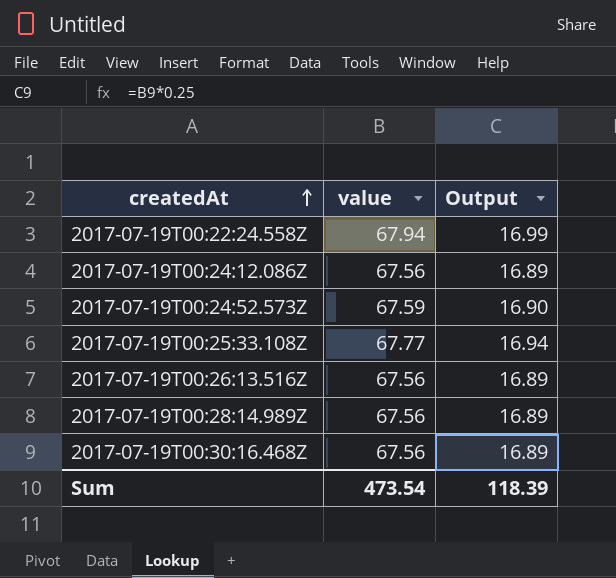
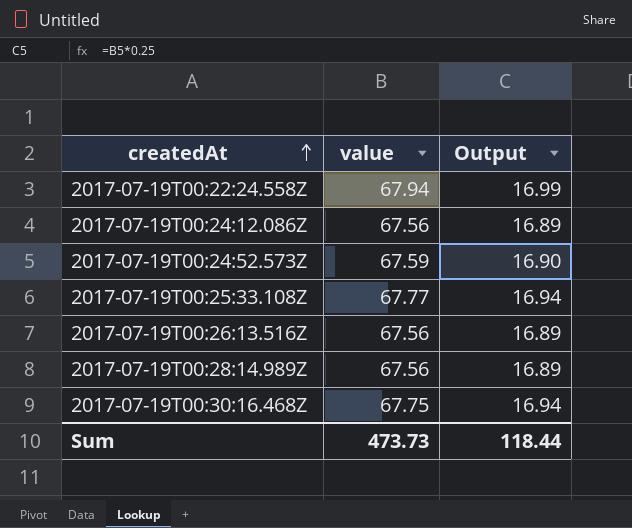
2017-07-19T00:30:16.468Z | value: 67.56 -> 67.75
2017-07-19T00:30:16.468Z | Output: 16.89 -> 16.94
Sum | value: 473.54 -> 473.73
Sum | Output: 118.39 -> 118.44

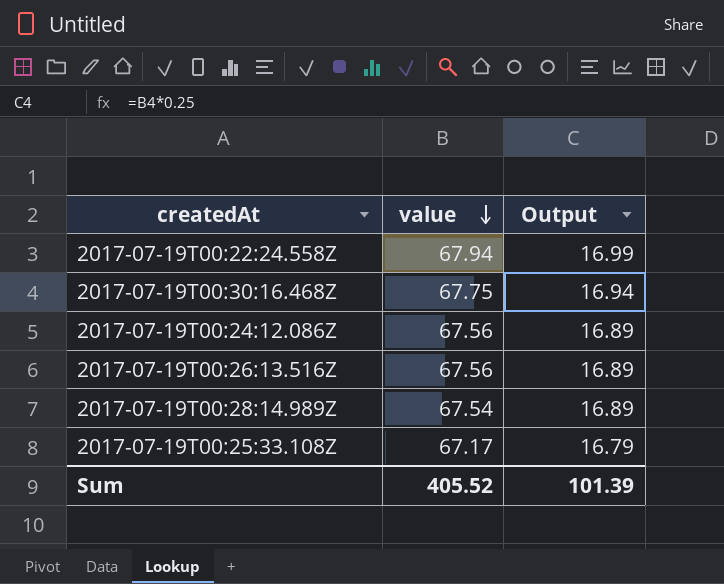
row order: createdAt ascending -> value descending
row 2017-07-19T00:24:52.573Z: 67.59 | 16.90 -> none
2017-07-19T00:28:14.989Z | value: 67.56 -> 67.54
2017-07-19T00:25:33.108Z | value: 67.77 -> 67.17
2017-07-19T00:25:33.108Z | Output: 16.94 -> 16.79
Sum | value: 473.73 -> 405.52
Sum | Output: 118.44 -> 101.39

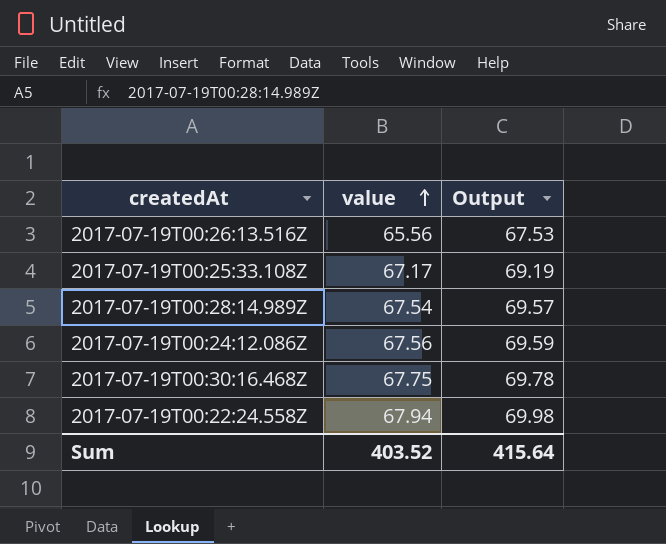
row order: value descending -> value ascending
column Output | formula: [value] * 0.25 -> [value] * 1.03
2017-07-19T00:26:13.516Z | value: 67.56 -> 65.56
Sum | value: 405.52 -> 403.52
Sum | Output: 101.39 -> 415.64

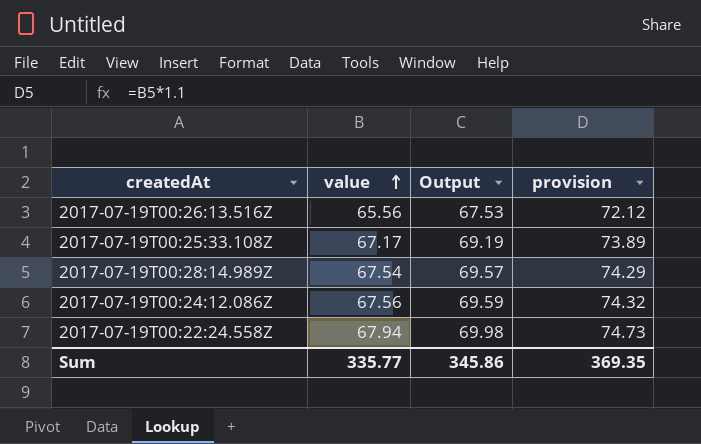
column provision | formula: none -> [value] * 1.1
row 2017-07-19T00:30:16.468Z: 67.75 | 69.78 -> none
Sum | value: 403.52 -> 335.77
Sum | Output: 415.64 -> 345.86

